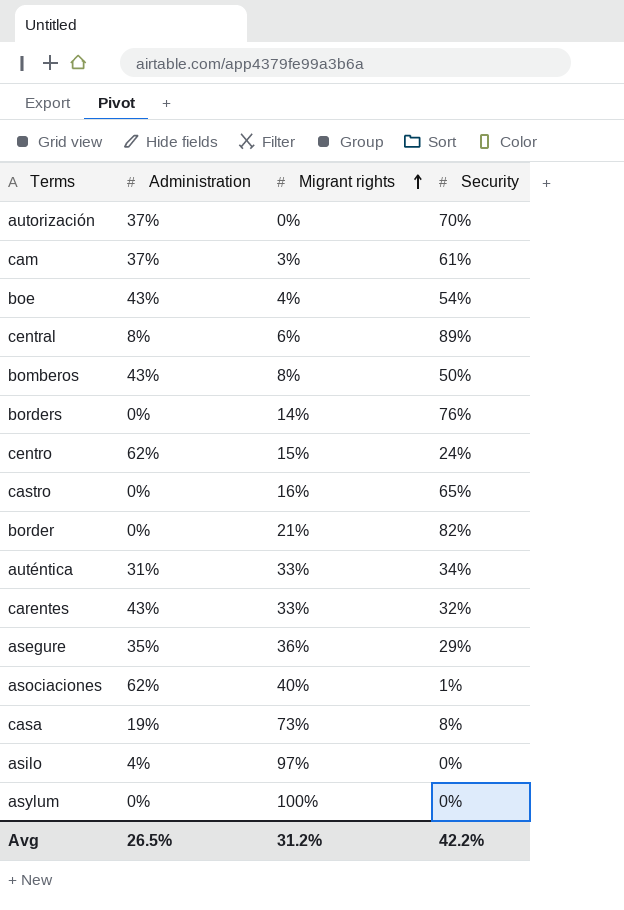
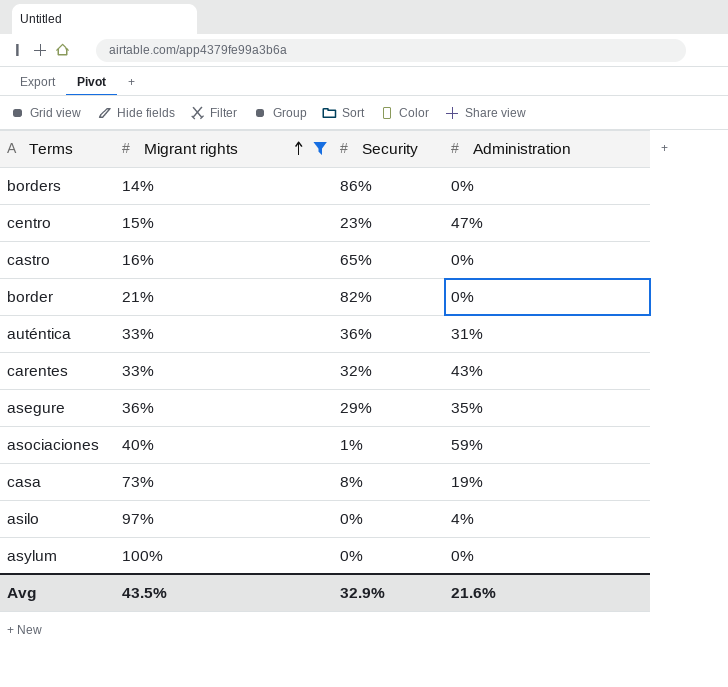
filter: none -> Migrant rights >= 14%
column Administration | position: 2 -> 4
borders | Security: 76% -> 86%
centro | Security: 24% -> 23%
centro | Administration: 62% -> 47%
auténtica | Security: 34% -> 36%
asociaciones | Administration: 62% -> 59%
Avg | Migrant rights: 31.2% -> 43.5%
Avg | Security: 42.2% -> 32.9%
Avg | Administration: 26.5% -> 21.6%

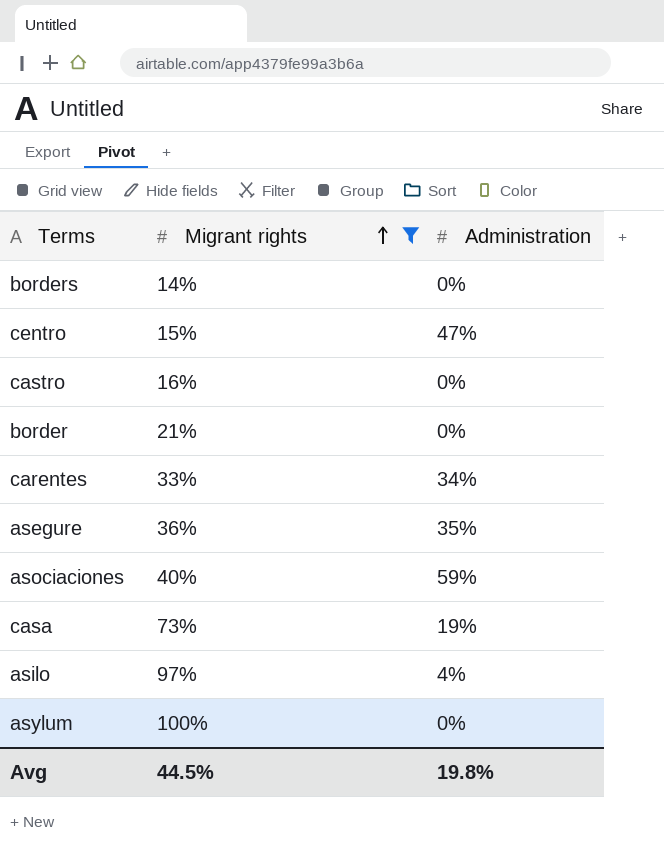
column Security | position: 3 -> none
row auténtica: 33% | 36% | 31% -> none
carentes | Administration: 43% -> 34%
Avg | Migrant rights: 43.5% -> 44.5%
Avg | Administration: 21.6% -> 19.8%

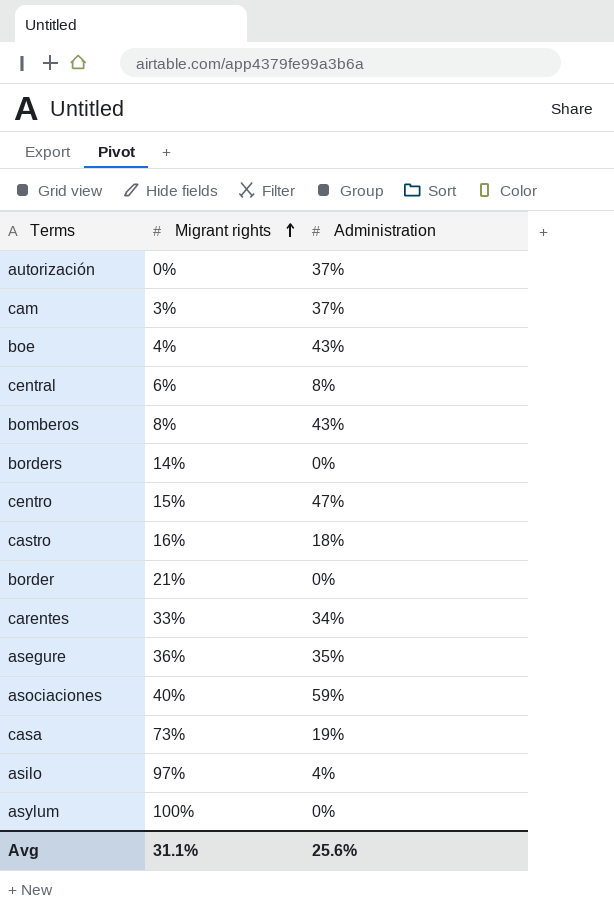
filter: Migrant rights >= 14% -> none
castro | Administration: 0% -> 18%
Avg | Migrant rights: 44.5% -> 31.1%
Avg | Administration: 19.8% -> 25.6%

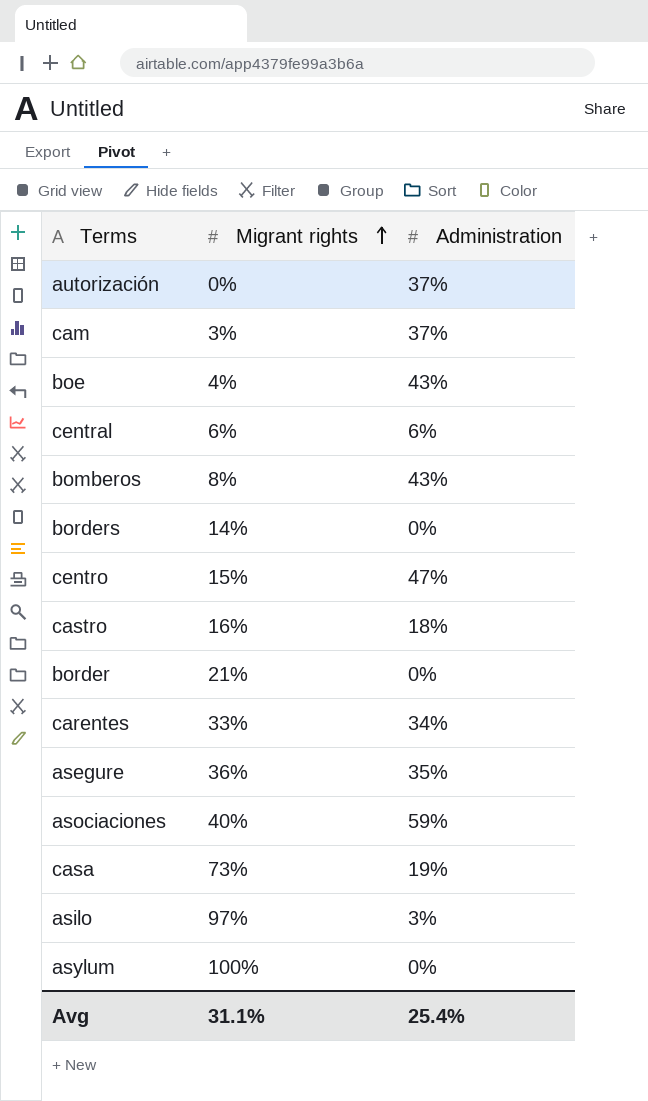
central | Administration: 8% -> 6%
asilo | Administration: 4% -> 3%
Avg | Administration: 25.6% -> 25.4%

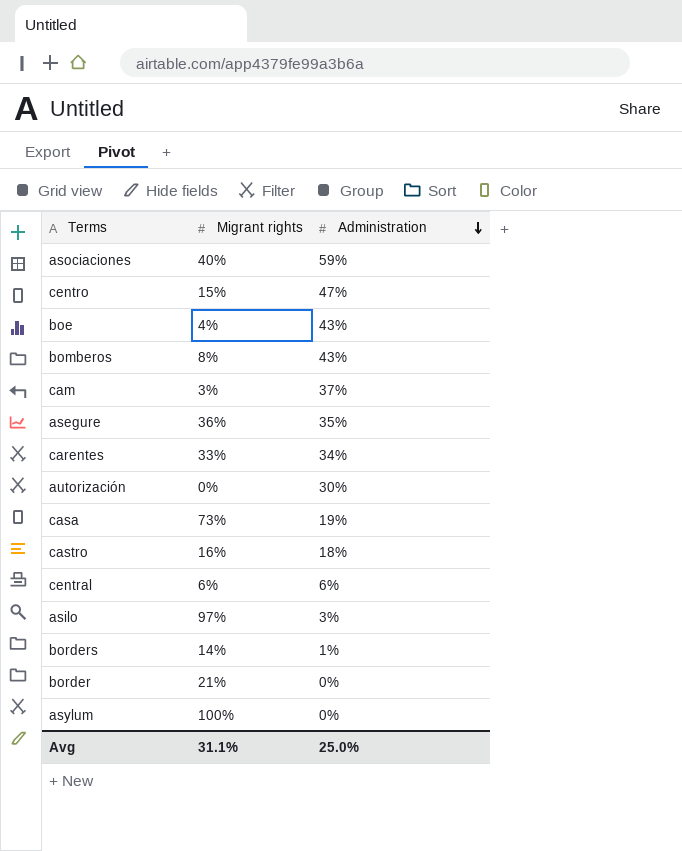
row order: Migrant rights ascending -> Administration descending
autorización | Administration: 37% -> 30%
borders | Administration: 0% -> 1%
Avg | Administration: 25.4% -> 25.0%

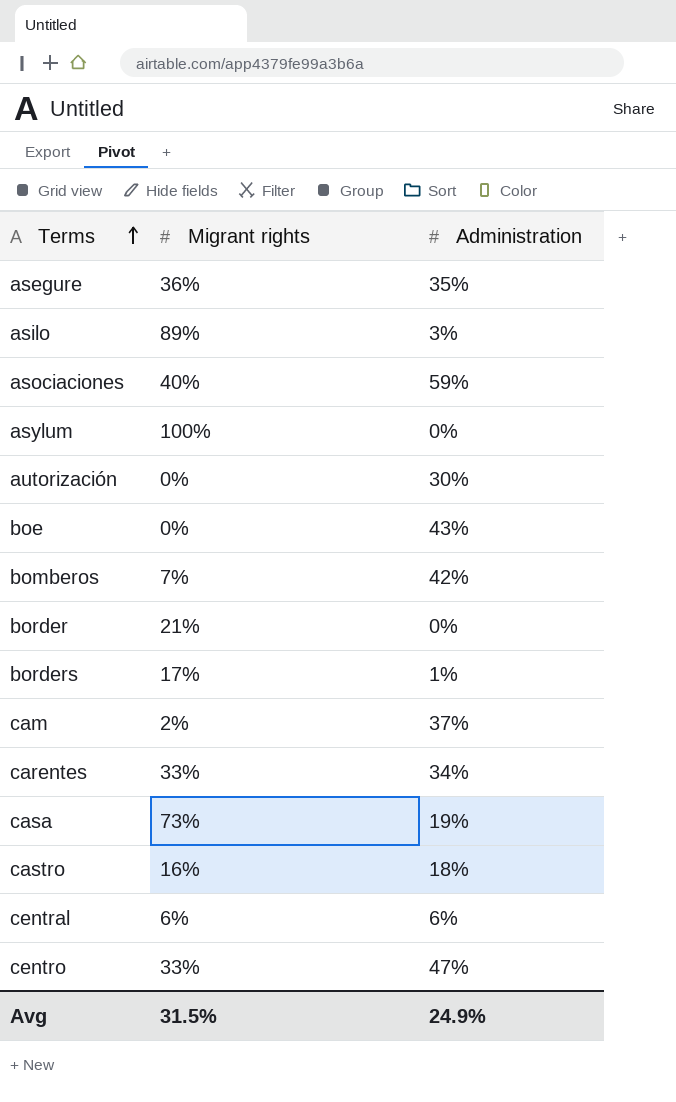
row order: Administration descending -> Terms ascending
asilo | Migrant rights: 97% -> 89%
boe | Migrant rights: 4% -> 0%
bomberos | Migrant rights: 8% -> 7%
bomberos | Administration: 43% -> 42%
borders | Migrant rights: 14% -> 17%
cam | Migrant rights: 3% -> 2%
centro | Migrant rights: 15% -> 33%
Avg | Migrant rights: 31.1% -> 31.5%
Avg | Administration: 25.0% -> 24.9%

